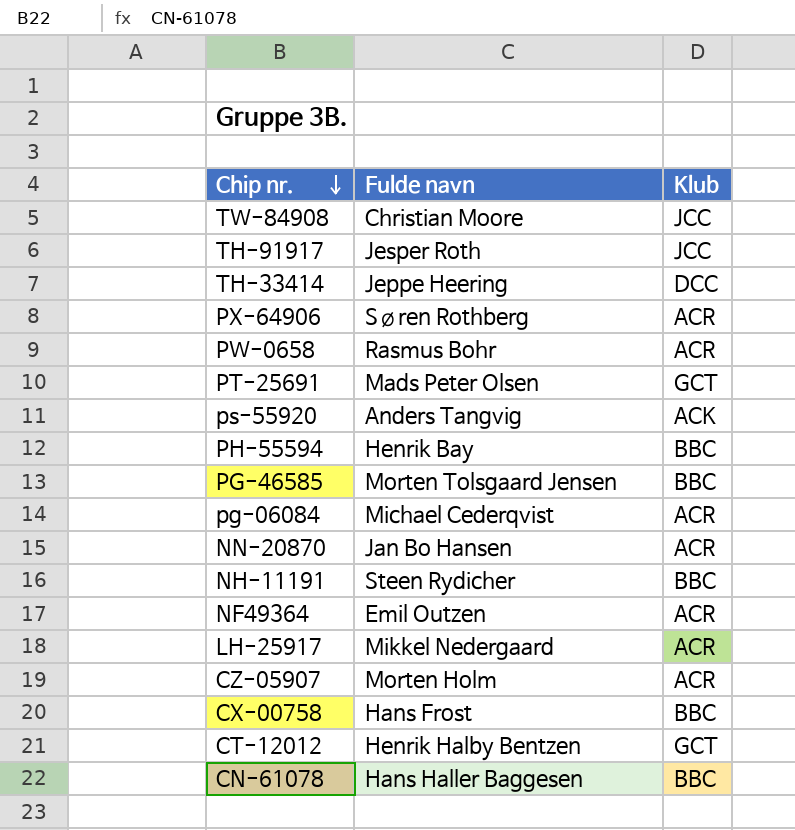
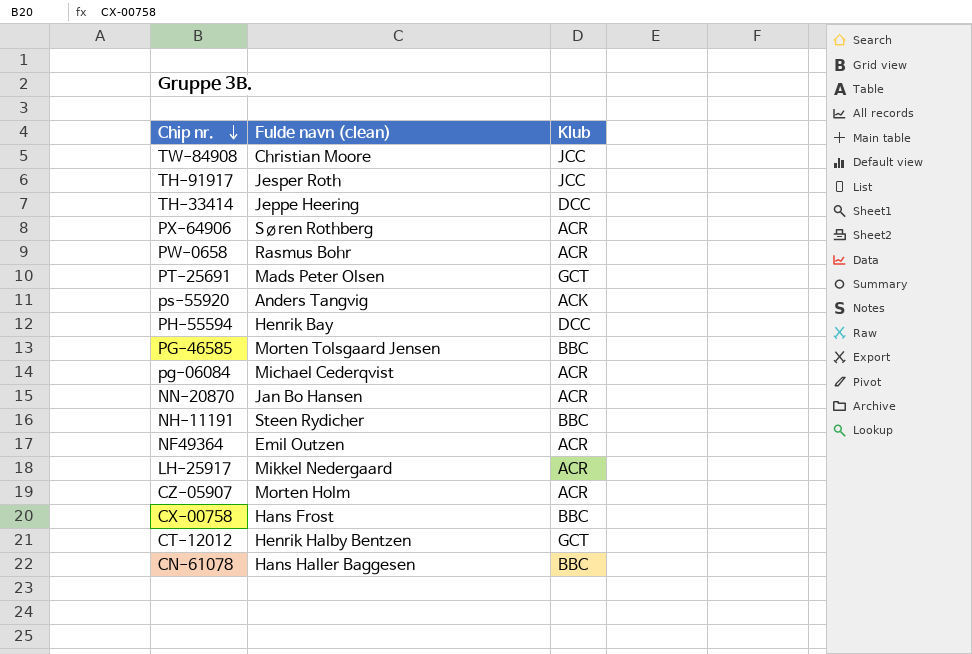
column name: Fulde navn -> Fulde navn (clean)
PH-55594 | Klub: BBC -> DCC

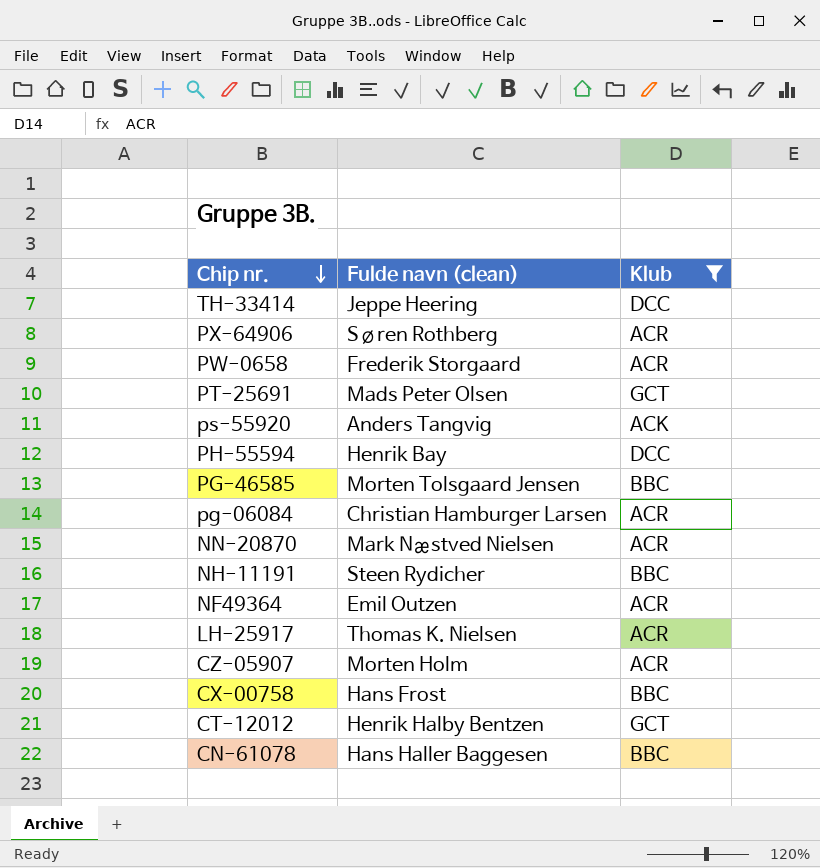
filter: none -> Klub != JCC
PW-0658 | Fulde navn (clean): Rasmus Bohr -> Frederik Storgaard
pg-06084 | Fulde navn (clean): Michael Cederqvist -> Christian Hamburger Larsen
NN-20870 | Fulde navn (clean): Jan Bo Hansen -> Mark Næstved Nielsen
LH-25917 | Fulde navn (clean): Mikkel Nedergaard -> Thomas K. Nielsen

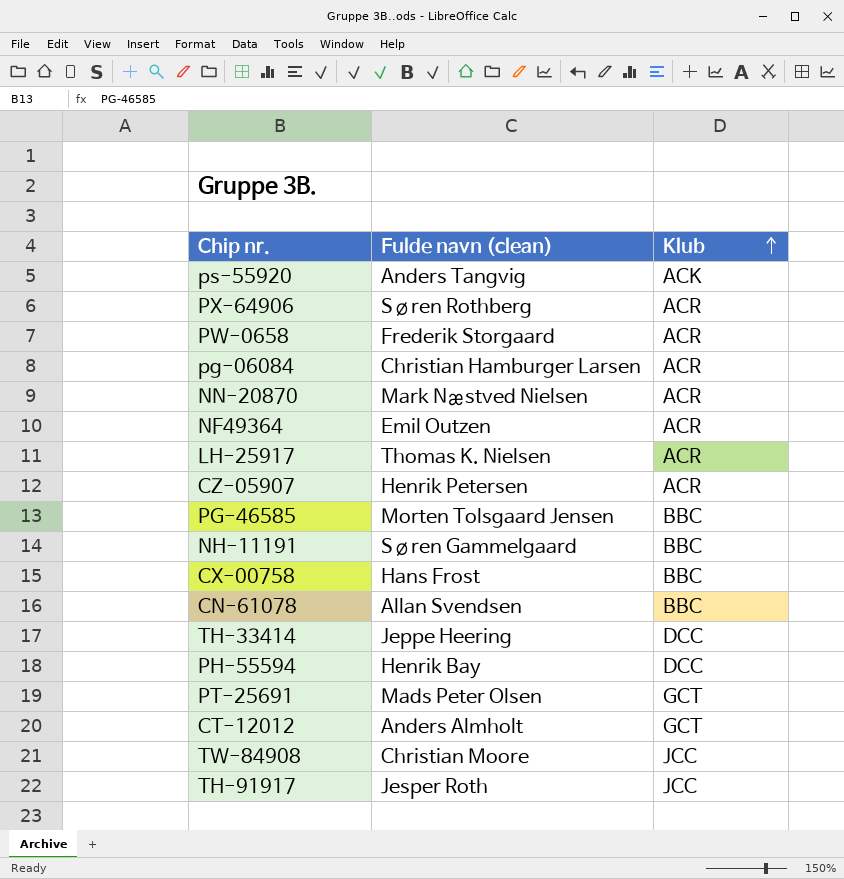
filter: Klub != JCC -> none
row order: Chip nr. descending -> Klub ascending
CZ-05907 | Fulde navn (clean): Morten Holm -> Henrik Petersen
NH-11191 | Fulde navn (clean): Steen Rydicher -> Søren Gammelgaard
CN-61078 | Fulde navn (clean): Hans Haller Baggesen -> Allan Svendsen
CT-12012 | Fulde navn (clean): Henrik Halby Bentzen -> Anders Almholt

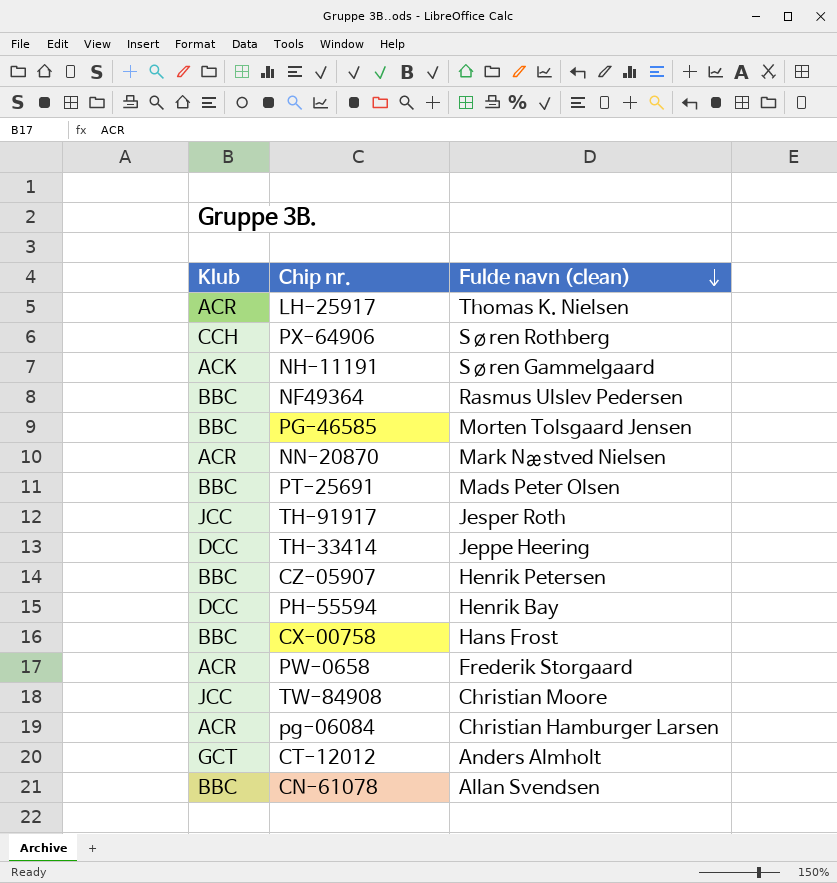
row order: Klub ascending -> Fulde navn (clean) descending
column Klub | position: 3 -> 1
row ps-55920: Anders Tangvig | ACK -> none
PX-64906 | Klub: ACR -> CCH
NH-11191 | Klub: BBC -> ACK
NF49364 | Klub: ACR -> BBC
NF49364 | Fulde navn (clean): Emil Outzen -> Rasmus Ulslev Pedersen
PT-25691 | Klub: GCT -> BBC
CZ-05907 | Klub: ACR -> BBC

